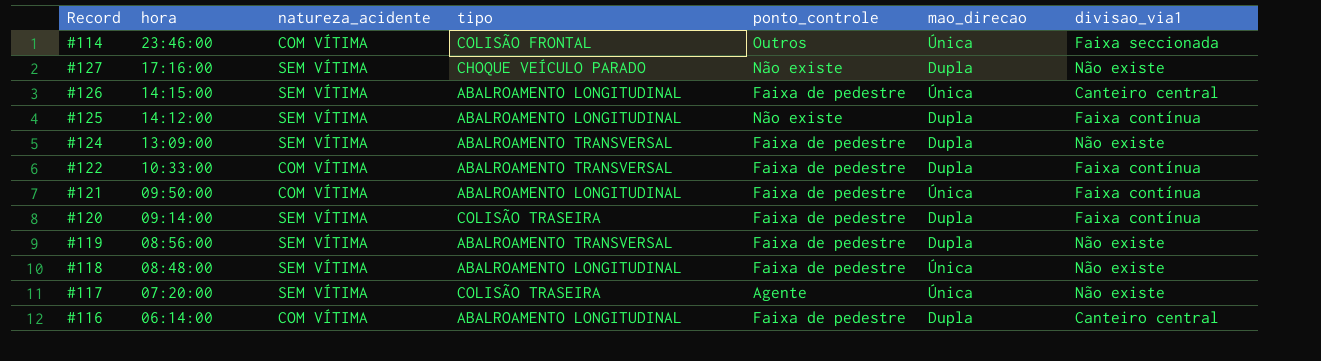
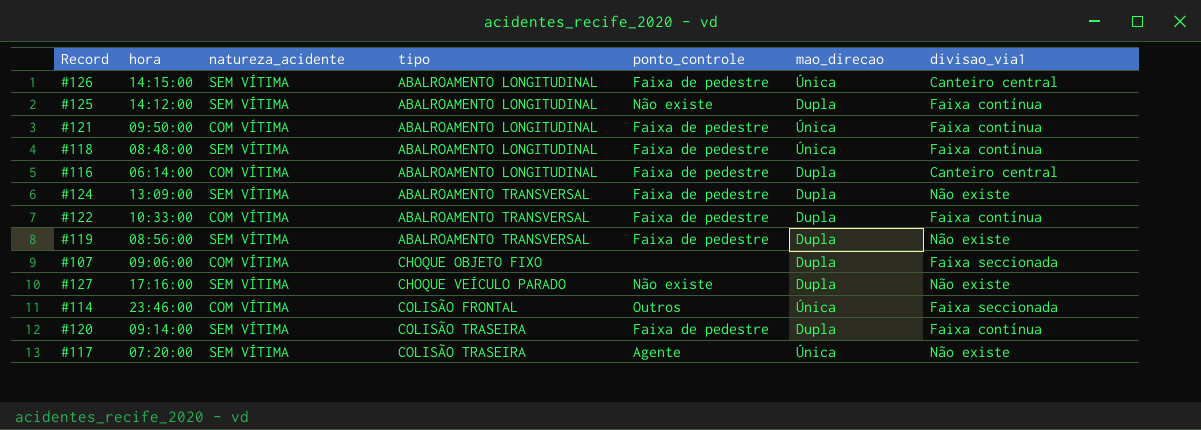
row order: hora descending -> tipo ascending
#118 | divisao_via1: Não existe -> Faixa contínua
row #107: none -> 09:06:00 | COM VÍTIMA | CHOQUE OBJETO FIXO | none | Dupla | Faixa seccionada

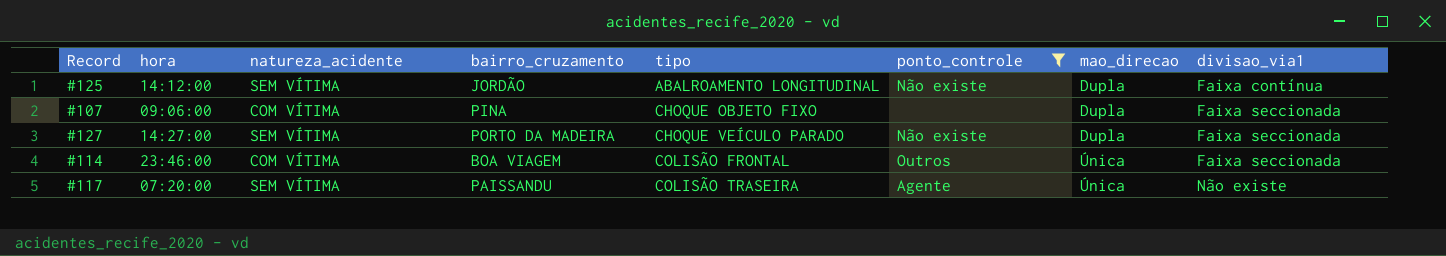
filter: none -> ponto_controle != Faixa de pedestre
column bairro_cruzamento | position: none -> 4
#127 | hora: 17:16:00 -> 14:27:00
#127 | divisao_via1: Não existe -> Faixa seccionada

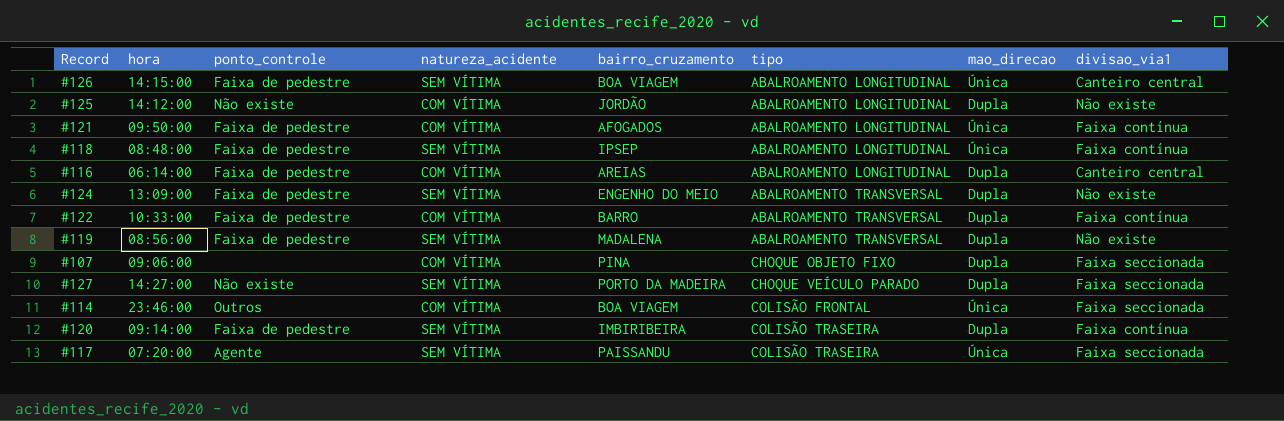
filter: ponto_controle != Faixa de pedestre -> none
column ponto_controle | position: 6 -> 3
#125 | natureza_acidente: SEM VÍTIMA -> COM VÍTIMA
#125 | divisao_via1: Faixa contínua -> Não existe
#117 | divisao_via1: Não existe -> Faixa seccionada

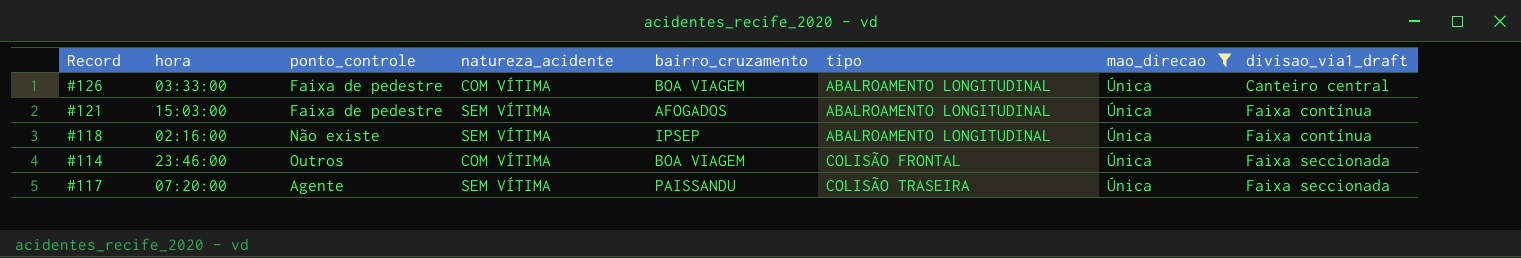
filter: none -> mao_direcao = Única
column name: divisao_via1 -> divisao_via1_draft
#126 | hora: 14:15:00 -> 03:33:00
#126 | natureza_acidente: SEM VÍTIMA -> COM VÍTIMA
#121 | hora: 09:50:00 -> 15:03:00
#121 | natureza_acidente: COM VÍTIMA -> SEM VÍTIMA
#118 | hora: 08:48:00 -> 02:16:00
#118 | ponto_controle: Faixa de pedestre -> Não existe

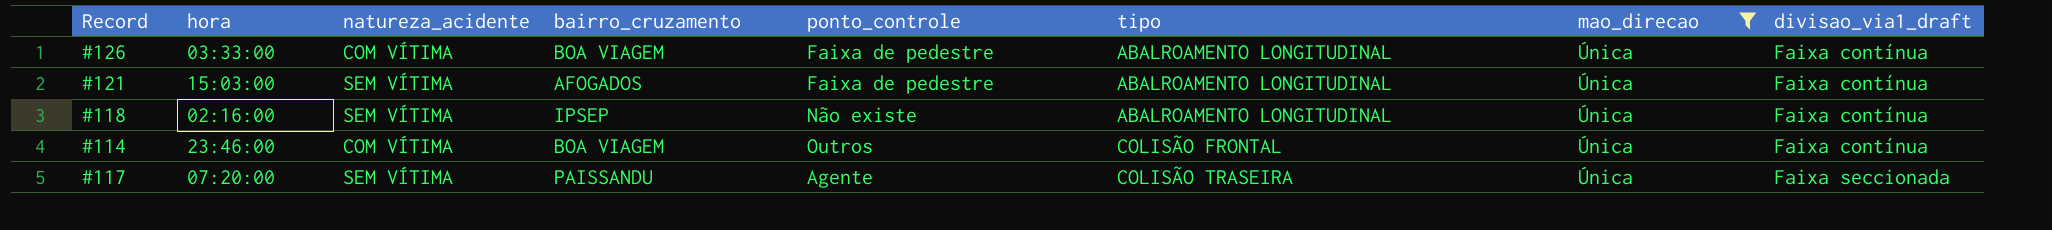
column ponto_controle | position: 3 -> 5
#126 | divisao_via1_draft: Canteiro central -> Faixa contínua
#114 | divisao_via1_draft: Faixa seccionada -> Faixa contínua

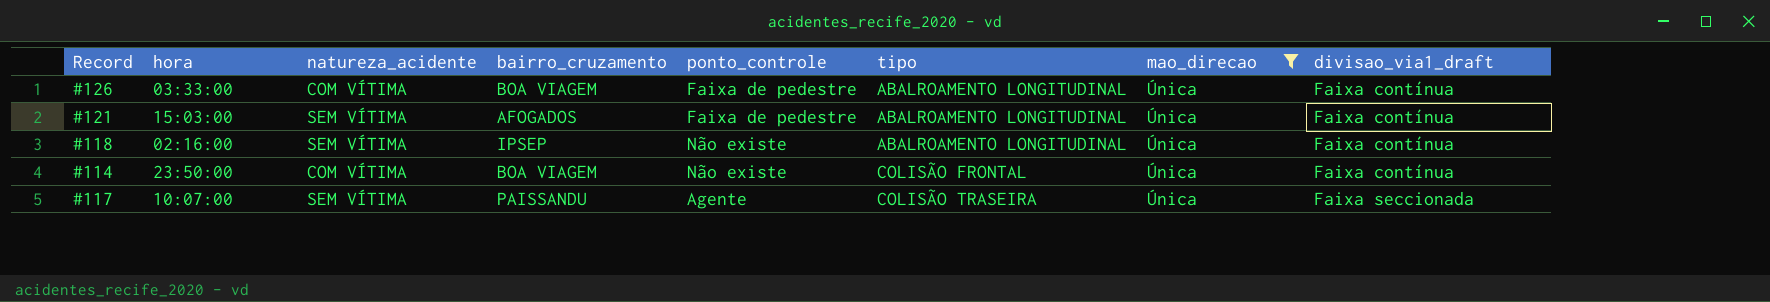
#114 | hora: 23:46:00 -> 23:50:00
#114 | ponto_controle: Outros -> Não existe
#117 | hora: 07:20:00 -> 10:07:00

